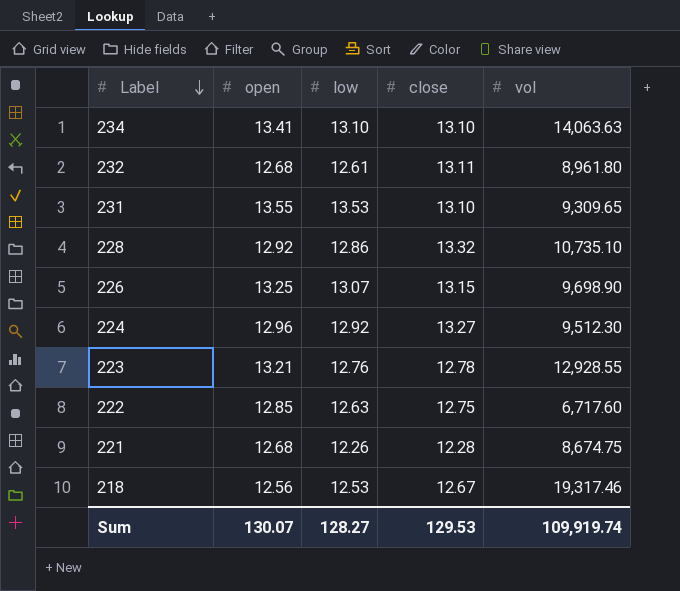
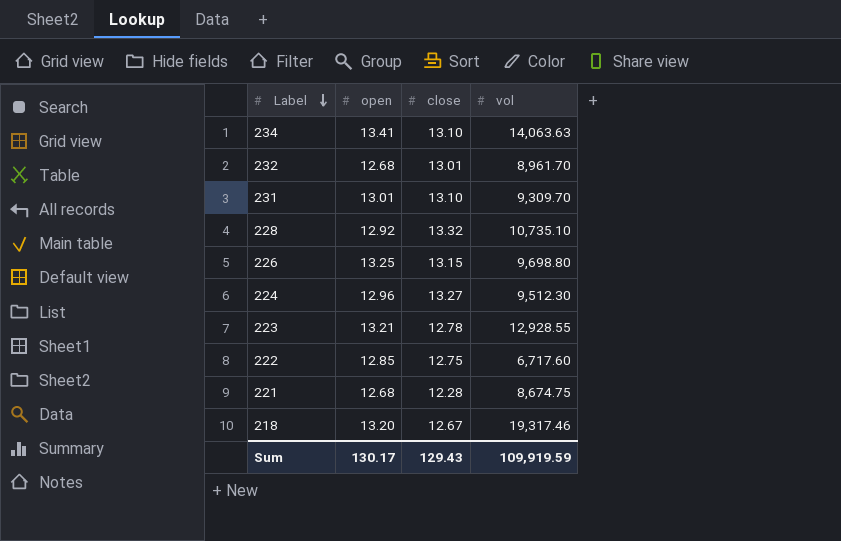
column low | position: 3 -> none
232 | close: 13.11 -> 13.01
232 | vol: 8,961.80 -> 8,961.70
231 | open: 13.55 -> 13.01
231 | vol: 9,309.65 -> 9,309.70
226 | vol: 9,698.90 -> 9,698.80
218 | open: 12.56 -> 13.20
Sum | open: 130.07 -> 130.17
Sum | close: 129.53 -> 129.43
Sum | vol: 109,919.74 -> 109,919.59

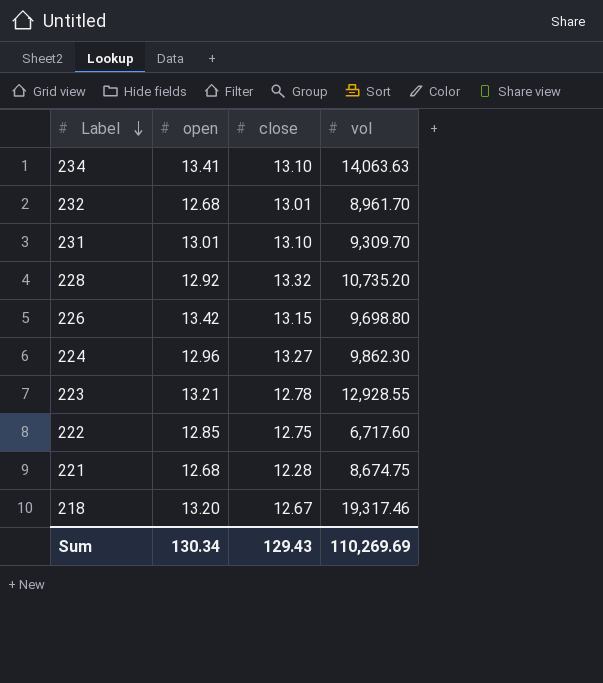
228 | vol: 10,735.10 -> 10,735.20
226 | open: 13.25 -> 13.42
224 | vol: 9,512.30 -> 9,862.30
Sum | open: 130.17 -> 130.34
Sum | vol: 109,919.59 -> 110,269.69

